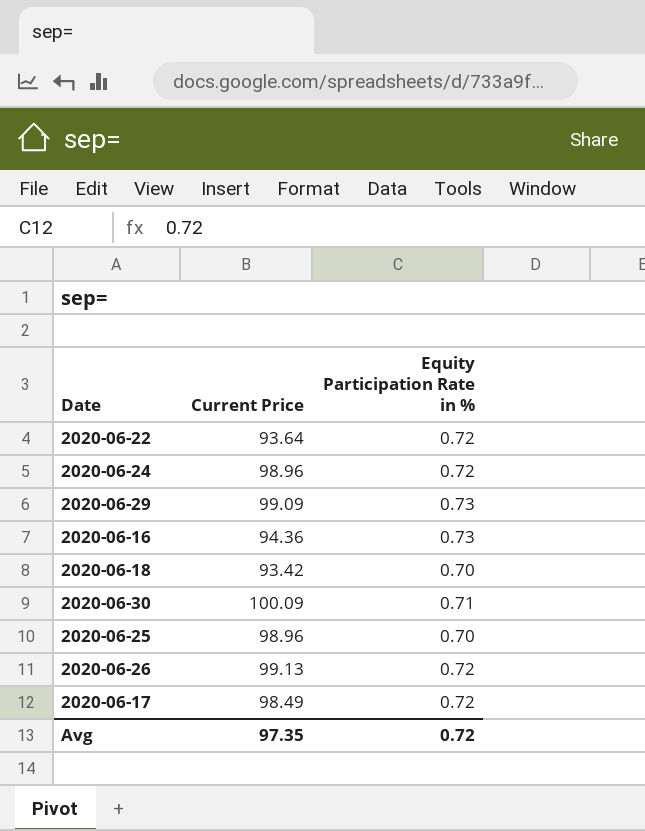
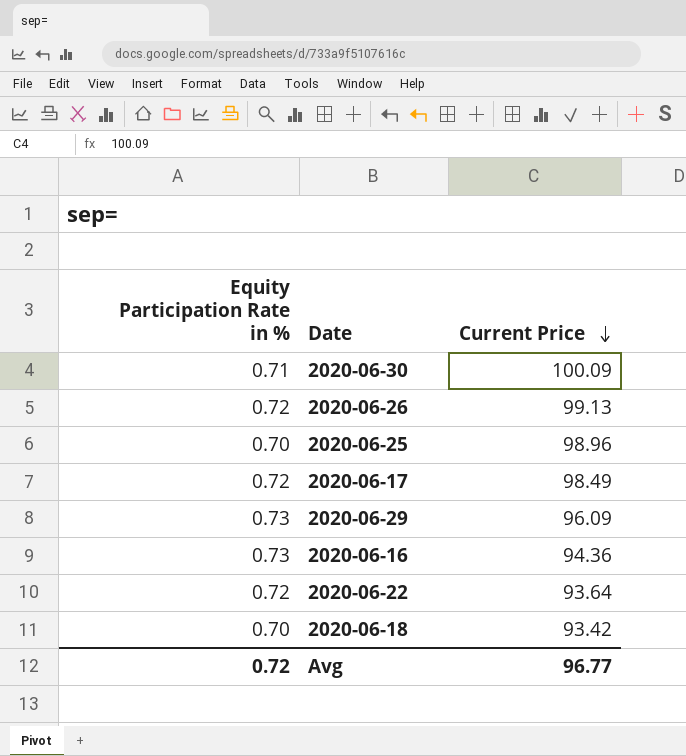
row order: none -> Current Price descending
column Equity Participation Rate in % | position: 3 -> 1
row 2020-06-24: 98.96 | 0.72 -> none
2020-06-29 | Current Price: 99.09 -> 96.09
Avg | Current Price: 97.35 -> 96.77

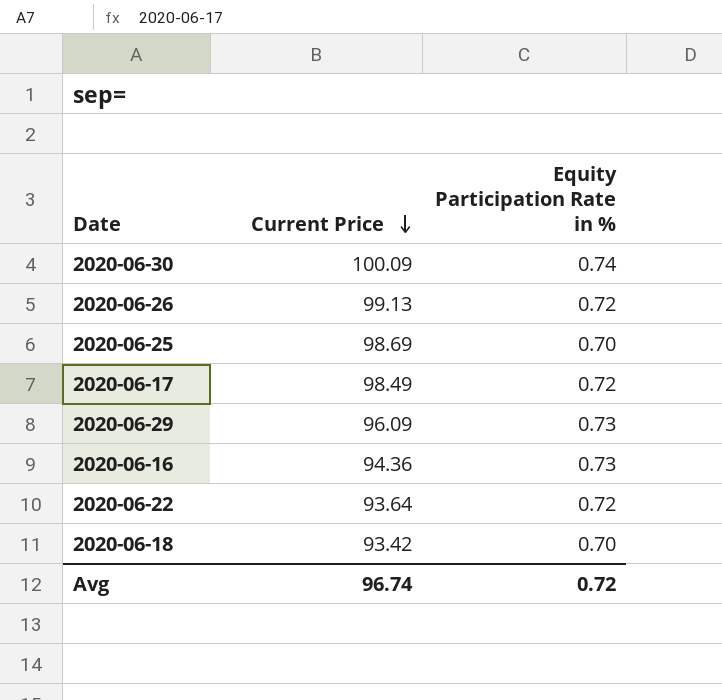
column Equity Participation Rate in % | position: 1 -> 3
2020-06-30 | Equity Participation Rate in %: 0.71 -> 0.74
2020-06-25 | Current Price: 98.96 -> 98.69
Avg | Current Price: 96.77 -> 96.74

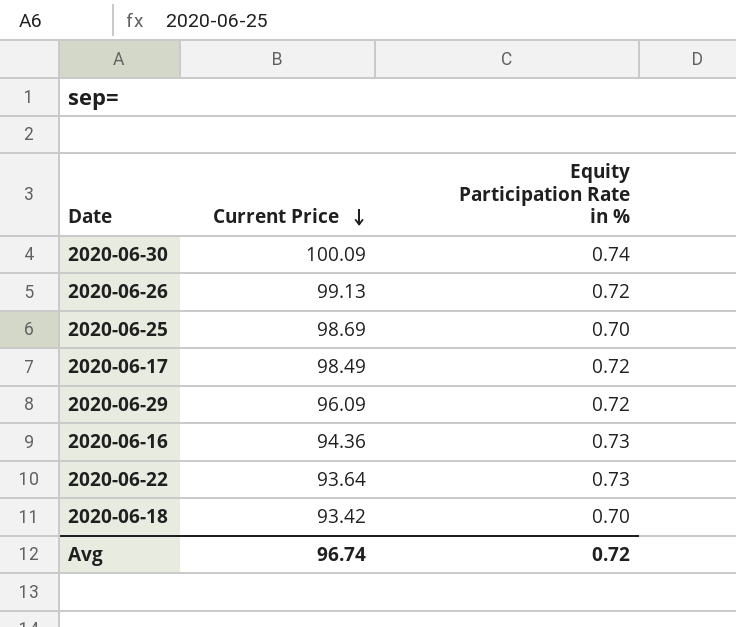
2020-06-29 | Equity Participation Rate in %: 0.73 -> 0.72
2020-06-22 | Equity Participation Rate in %: 0.72 -> 0.73

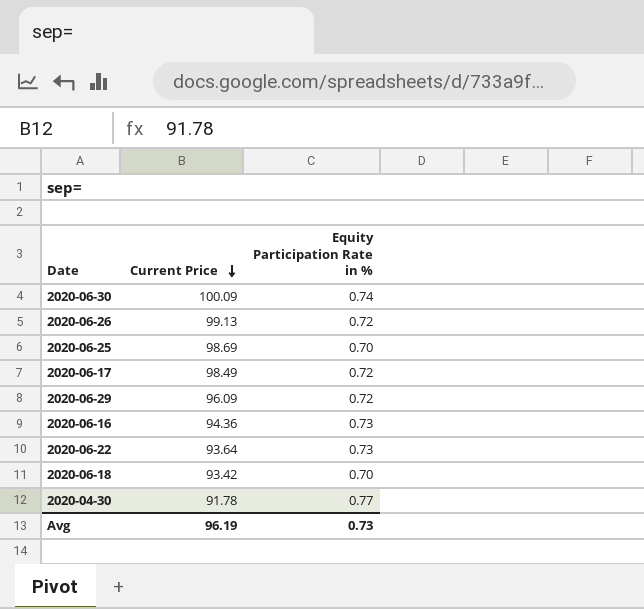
row 2020-04-30: none -> 91.78 | 0.77
Avg | Current Price: 96.74 -> 96.19
Avg | Equity Participation Rate in %: 0.72 -> 0.73

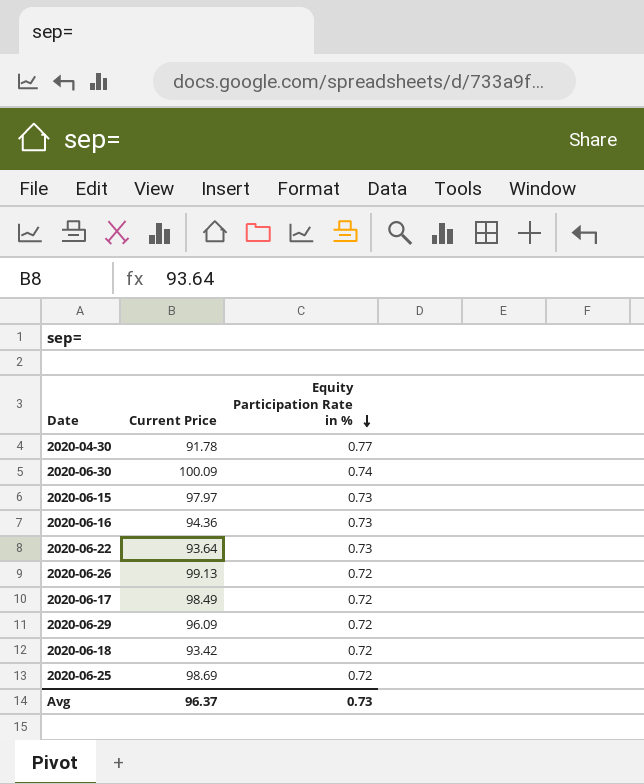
row order: Current Price descending -> Equity Participation Rate in % descending
row 2020-06-15: none -> 97.97 | 0.73
2020-06-18 | Equity Participation Rate in %: 0.70 -> 0.72
2020-06-25 | Equity Participation Rate in %: 0.70 -> 0.72
Avg | Current Price: 96.19 -> 96.37

